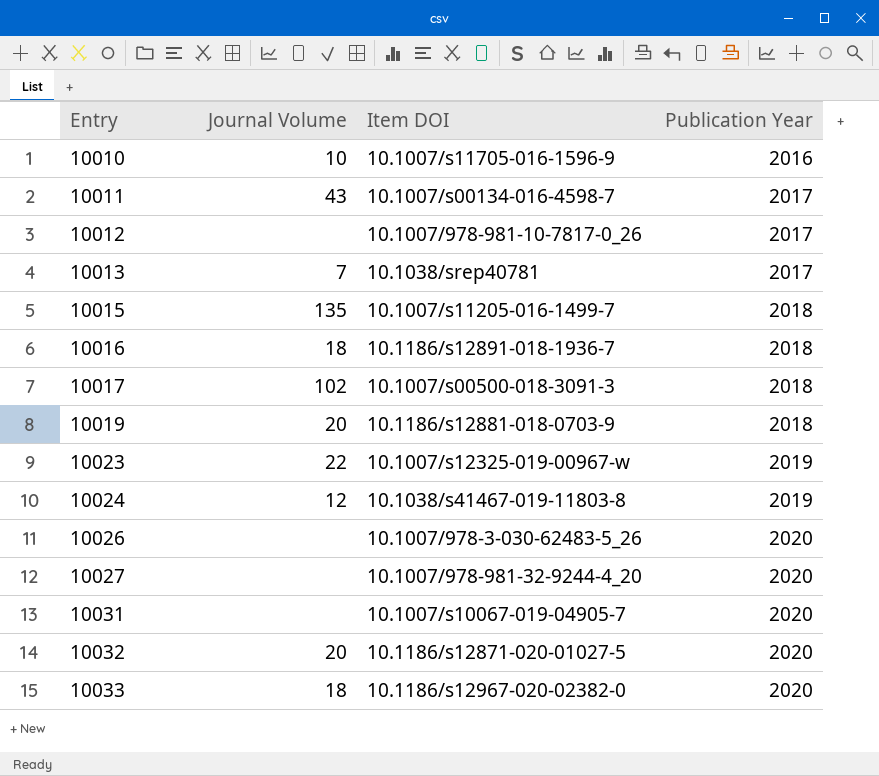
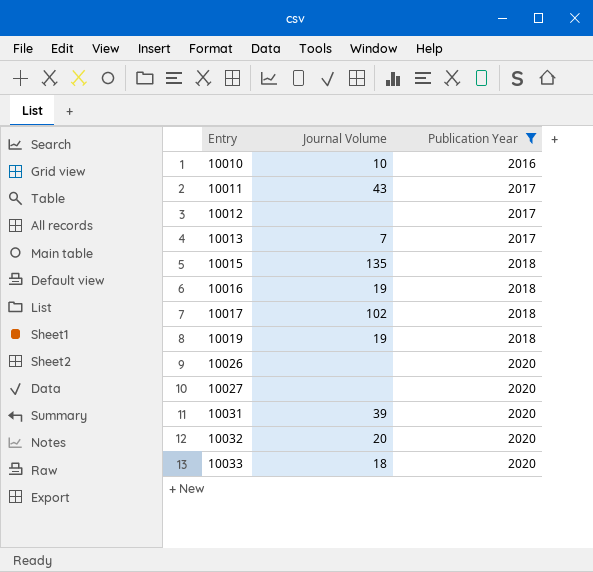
filter: none -> Publication Year != 2019
column Item DOI | position: 3 -> none
10016 | Journal Volume: 18 -> 19
10019 | Journal Volume: 20 -> 19
10031 | Journal Volume: none -> 39

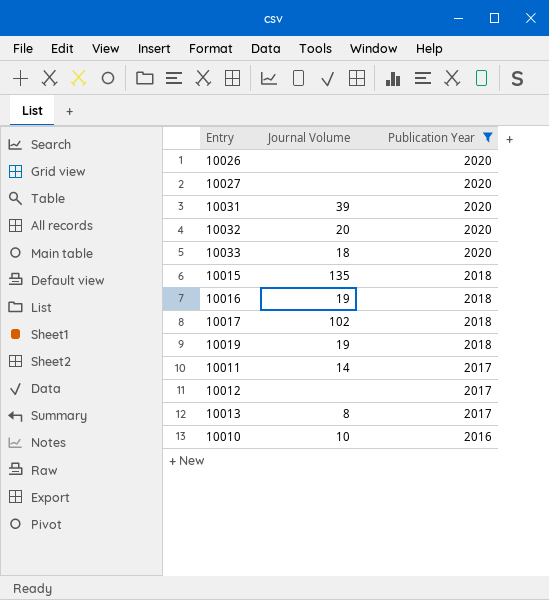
row order: Entry ascending -> Publication Year descending
10011 | Journal Volume: 43 -> 14
10013 | Journal Volume: 7 -> 8

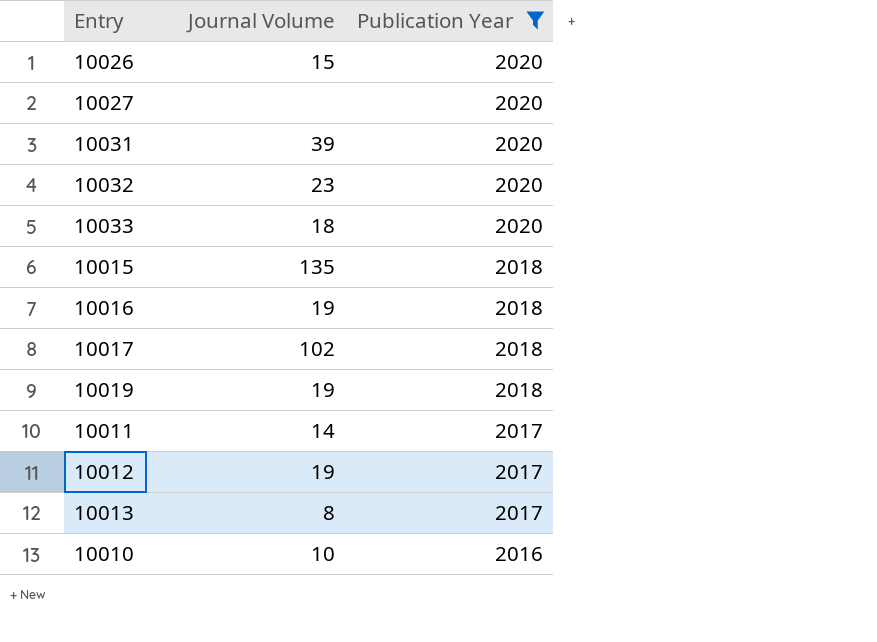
10026 | Journal Volume: none -> 15
10032 | Journal Volume: 20 -> 23
10012 | Journal Volume: none -> 19

